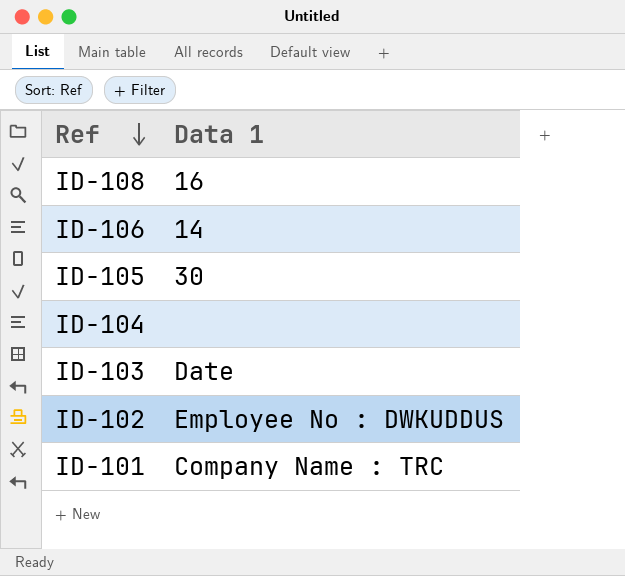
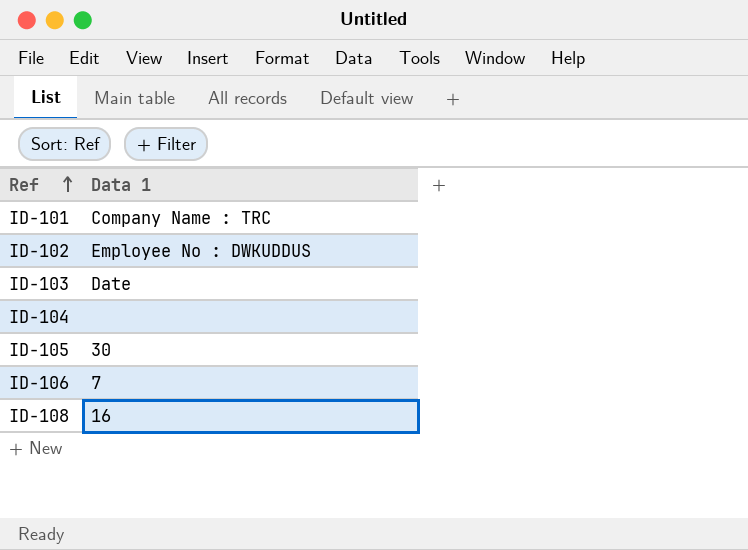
row order: Ref descending -> Ref ascending
ID-106 | Data 1: 14 -> 7

